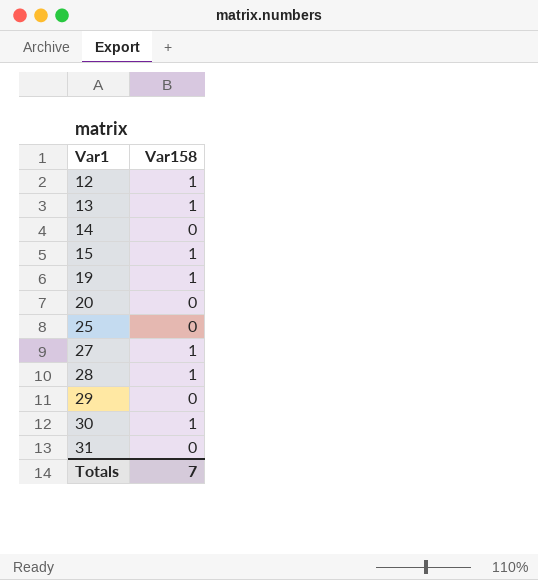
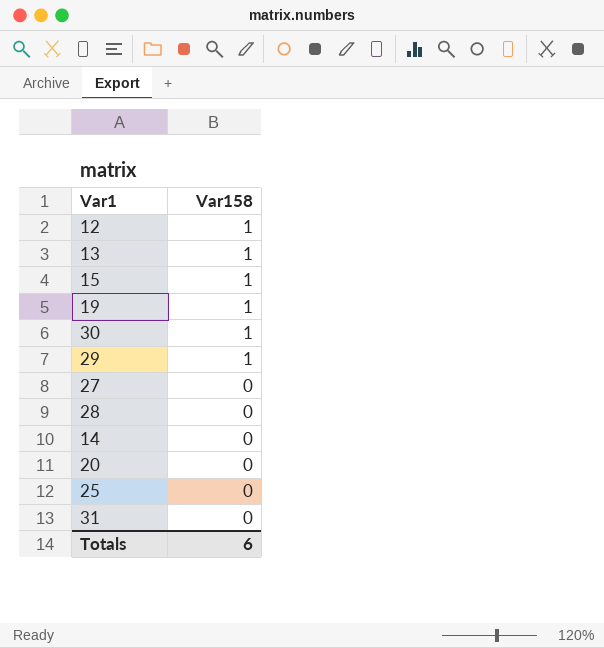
row order: Var1 ascending -> Var158 descending
29 | Var158: 0 -> 1
27 | Var158: 1 -> 0
28 | Var158: 1 -> 0
Totals | Var158: 7 -> 6

